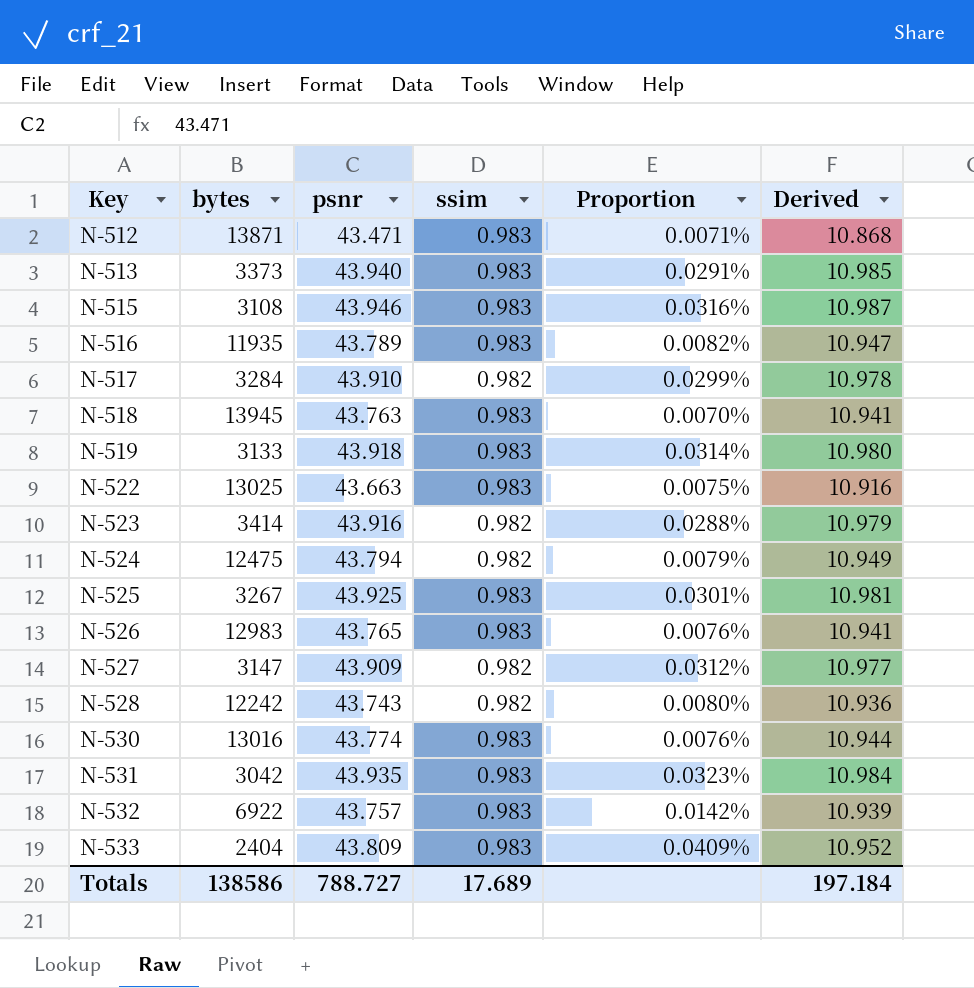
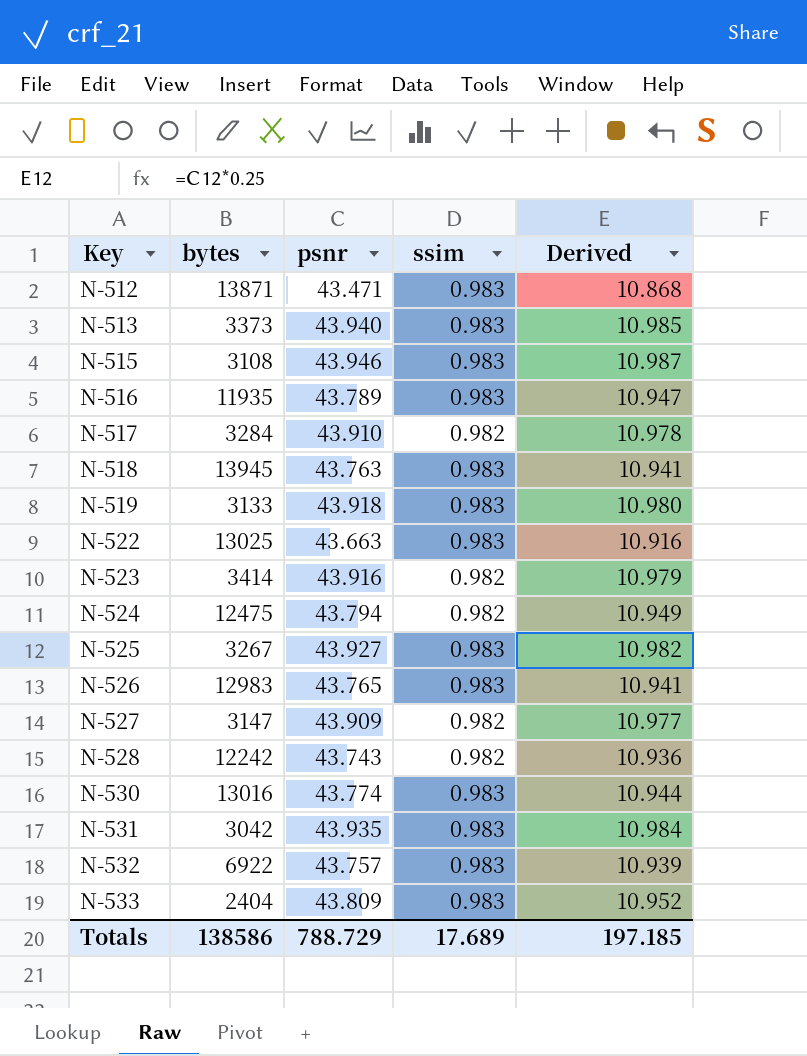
column Proportion | formula: [ssim] / [bytes] -> none
N-525 | psnr: 43.925 -> 43.927
N-525 | Derived: 10.981 -> 10.982
Totals | psnr: 788.727 -> 788.729
Totals | Derived: 197.184 -> 197.185

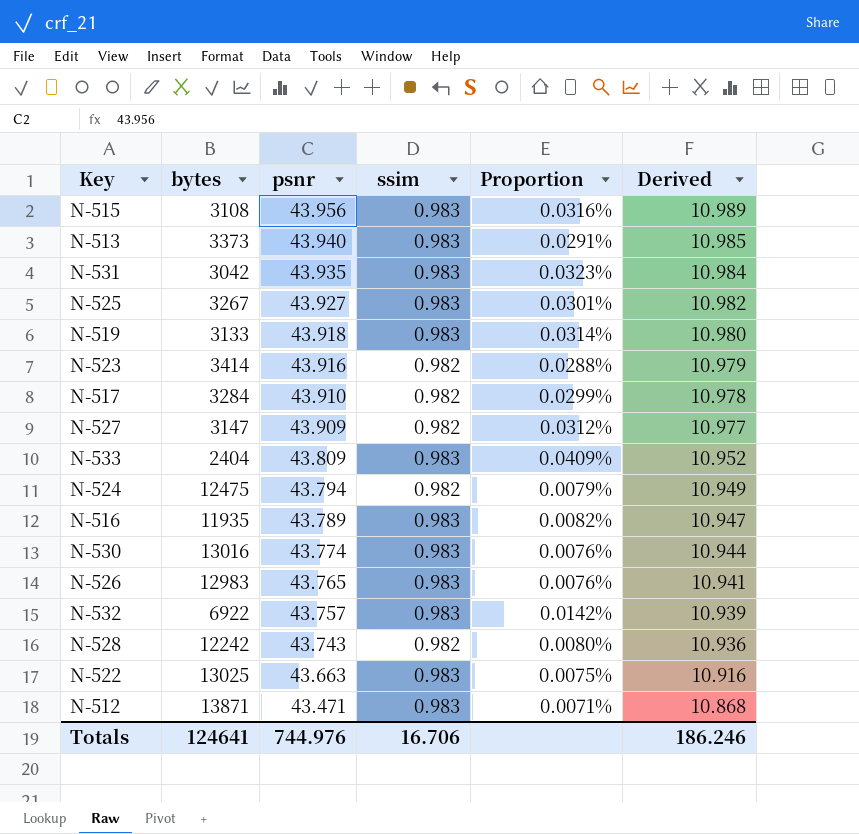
row order: Key ascending -> psnr descending
column Proportion | formula: none -> [ssim] / [bytes]
row N-518: 13945 | 43.763 | 0.983 | 10.941 -> none
N-515 | psnr: 43.946 -> 43.956
N-515 | Derived: 10.987 -> 10.989
Totals | bytes: 138586 -> 124641
Totals | psnr: 788.729 -> 744.976
Totals | ssim: 17.689 -> 16.706
Totals | Derived: 197.185 -> 186.246

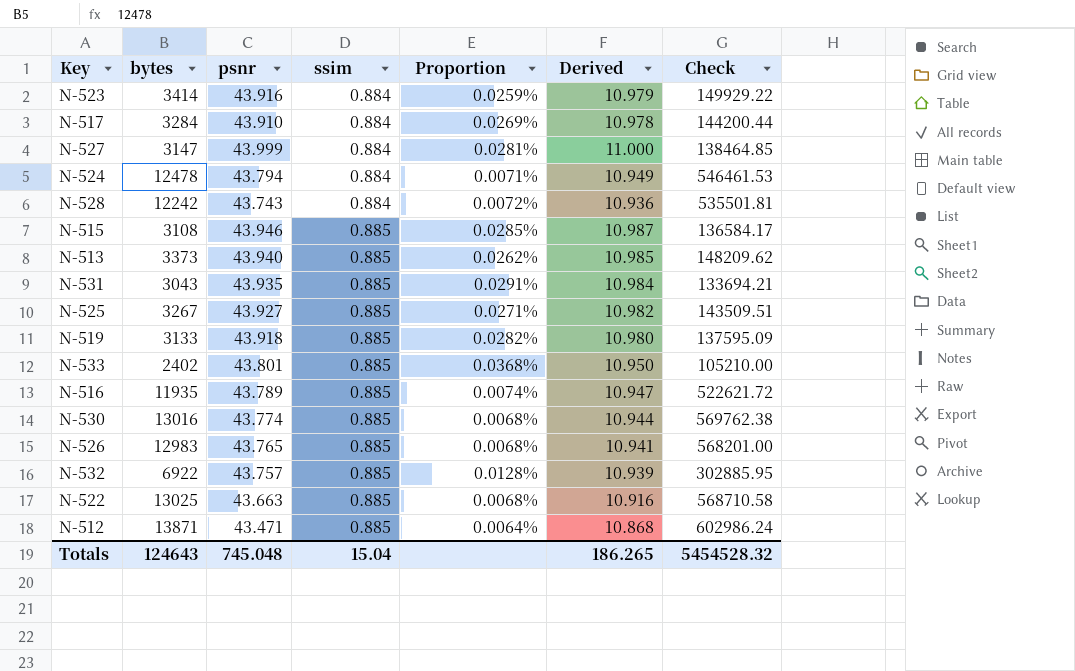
row order: psnr descending -> ssim ascending
column Check | formula: none -> [bytes] * [psnr]
N-523 | ssim: 0.982 -> 0.884
N-523 | Proportion: 0.0288% -> 0.0259%
N-517 | ssim: 0.982 -> 0.884
N-517 | Proportion: 0.0299% -> 0.0269%
N-527 | psnr: 43.909 -> 43.999
N-527 | ssim: 0.982 -> 0.884
N-527 | Proportion: 0.0312% -> 0.0281%
N-527 | Derived: 10.977 -> 11.000
N-524 | bytes: 12475 -> 12478
N-524 | ssim: 0.982 -> 0.884
N-524 | Proportion: 0.0079% -> 0.0071%
N-528 | ssim: 0.982 -> 0.884
N-528 | Proportion: 0.0080% -> 0.0072%
N-515 | psnr: 43.956 -> 43.946
N-515 | ssim: 0.983 -> 0.885
N-515 | Proportion: 0.0316% -> 0.0285%
N-515 | Derived: 10.989 -> 10.987
N-513 | ssim: 0.983 -> 0.885
N-513 | Proportion: 0.0291% -> 0.0262%
N-531 | bytes: 3042 -> 3043
N-531 | ssim: 0.983 -> 0.885
N-531 | Proportion: 0.0323% -> 0.0291%
N-525 | ssim: 0.983 -> 0.885
N-525 | Proportion: 0.0301% -> 0.0271%
N-519 | ssim: 0.983 -> 0.885
N-519 | Proportion: 0.0314% -> 0.0282%
N-533 | bytes: 2404 -> 2402
N-533 | psnr: 43.809 -> 43.801
N-533 | ssim: 0.983 -> 0.885
N-533 | Proportion: 0.0409% -> 0.0368%
N-533 | Derived: 10.952 -> 10.950
N-516 | ssim: 0.983 -> 0.885
N-516 | Proportion: 0.0082% -> 0.0074%
N-530 | ssim: 0.983 -> 0.885
N-530 | Proportion: 0.0076% -> 0.0068%
N-526 | ssim: 0.983 -> 0.885
N-526 | Proportion: 0.0076% -> 0.0068%
N-532 | ssim: 0.983 -> 0.885
N-532 | Proportion: 0.0142% -> 0.0128%
N-522 | ssim: 0.983 -> 0.885
N-522 | Proportion: 0.0075% -> 0.0068%
N-512 | ssim: 0.983 -> 0.885
N-512 | Proportion: 0.0071% -> 0.0064%
Totals | bytes: 124641 -> 124643
Totals | psnr: 744.976 -> 745.048
Totals | ssim: 16.706 -> 15.04
Totals | Derived: 186.246 -> 186.265

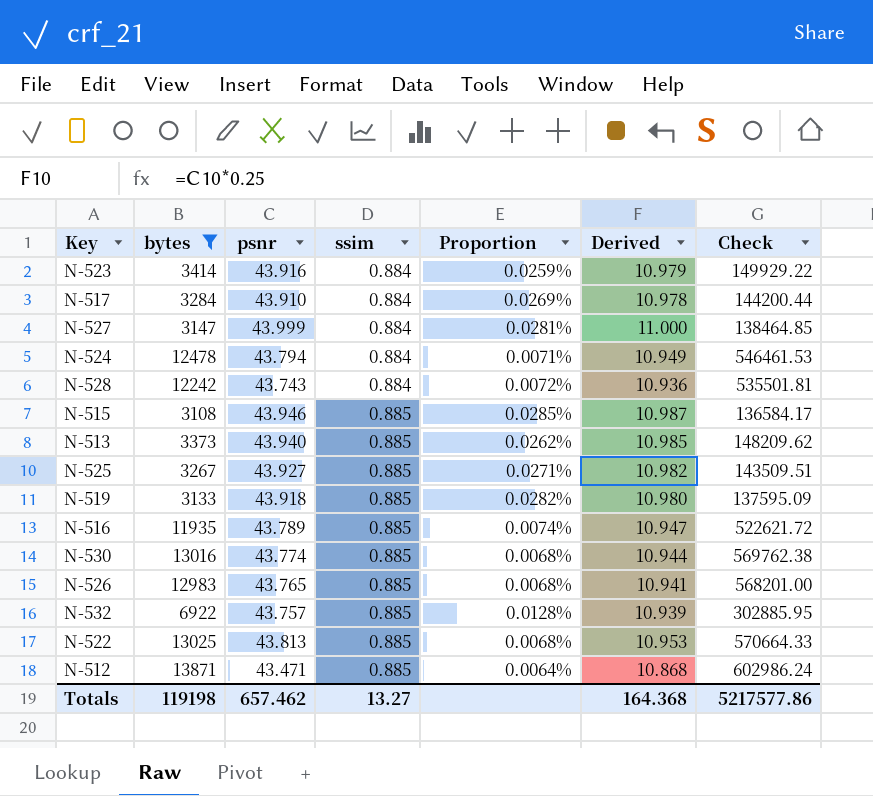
filter: none -> bytes >= 3108
N-522 | psnr: 43.663 -> 43.813
N-522 | Derived: 10.916 -> 10.953
N-522 | Check: 568710.58 -> 570664.33
Totals | bytes: 124643 -> 119198
Totals | psnr: 745.048 -> 657.462
Totals | ssim: 15.04 -> 13.27
Totals | Derived: 186.265 -> 164.368
Totals | Check: 5454528.32 -> 5217577.86

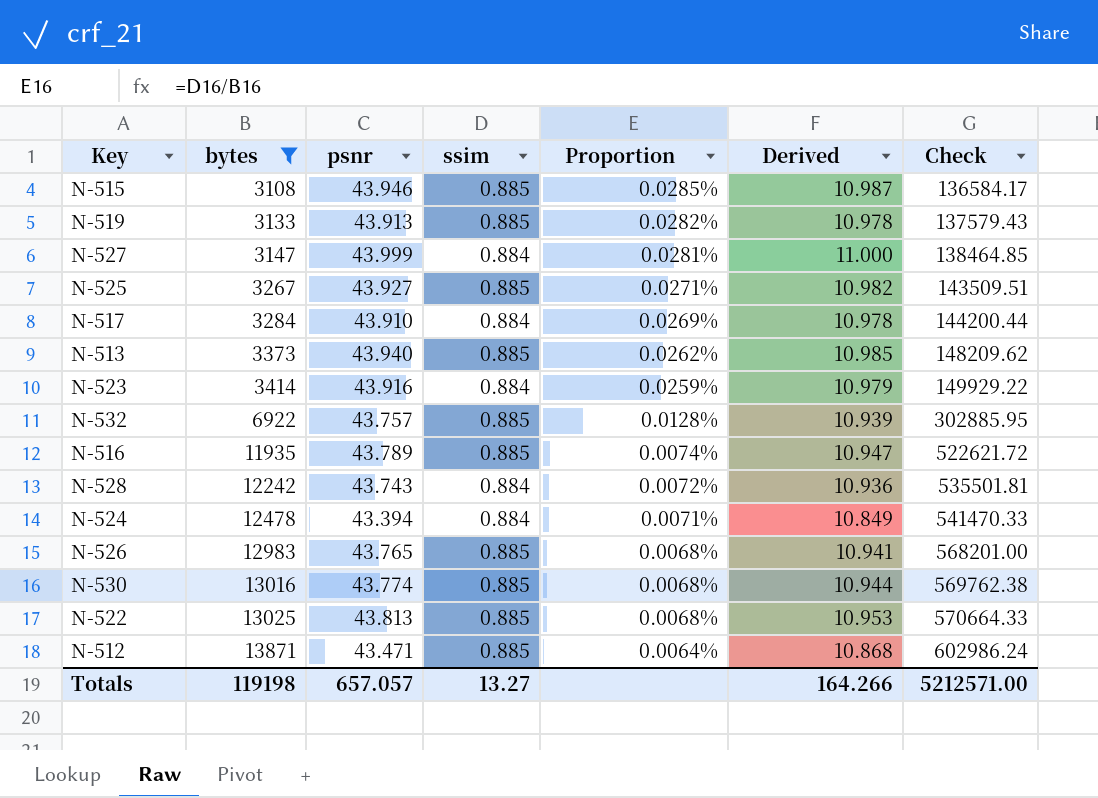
row order: ssim ascending -> bytes ascending
N-519 | psnr: 43.918 -> 43.913
N-519 | Derived: 10.980 -> 10.978
N-519 | Check: 137595.09 -> 137579.43
N-524 | psnr: 43.794 -> 43.394
N-524 | Derived: 10.949 -> 10.849
N-524 | Check: 546461.53 -> 541470.33
Totals | psnr: 657.462 -> 657.057
Totals | Derived: 164.368 -> 164.266
Totals | Check: 5217577.86 -> 5212571.00

